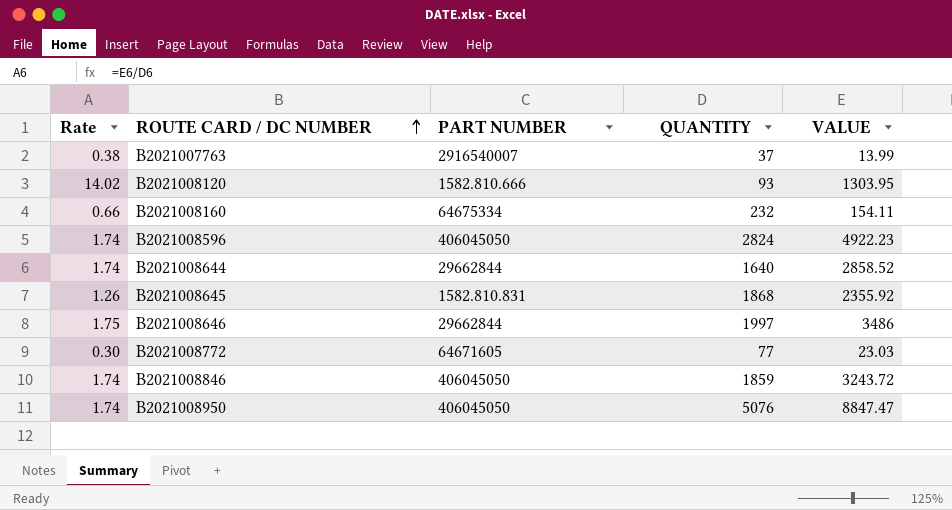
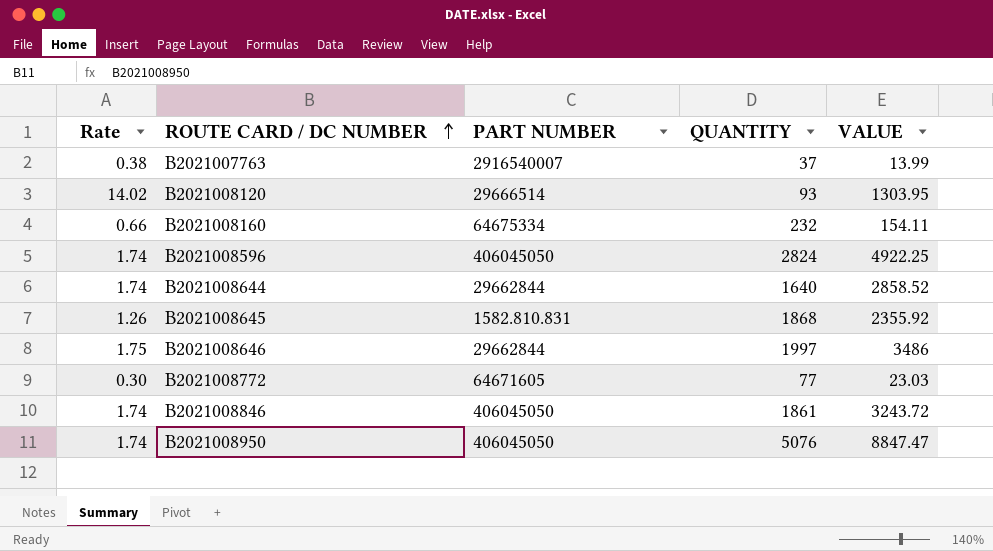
B2021008120 | PART NUMBER: 1582.810.666 -> 29666514
B2021008596 | VALUE: 4922.23 -> 4922.25
B2021008846 | QUANTITY: 1859 -> 1861

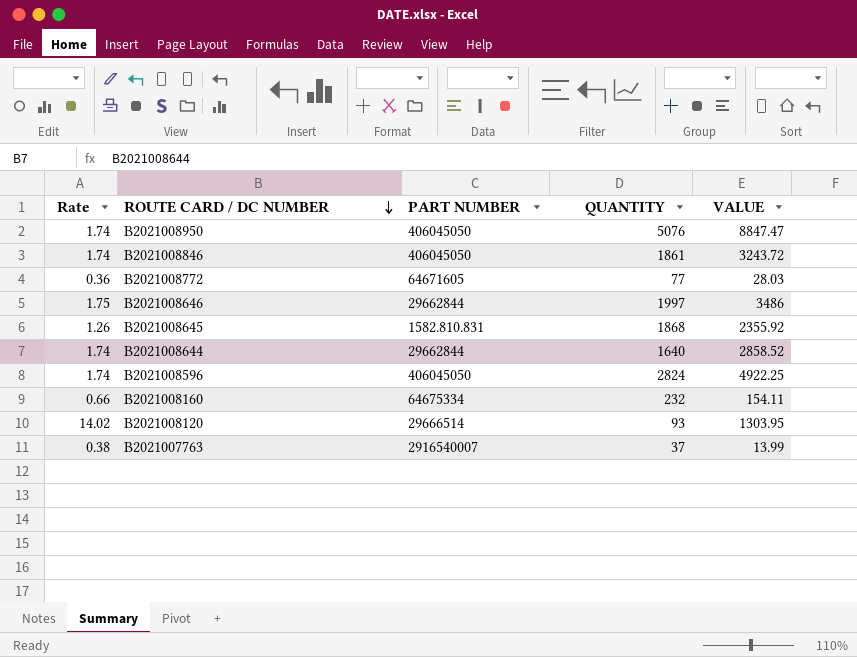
row order: ROUTE CARD / DC NUMBER ascending -> ROUTE CARD / DC NUMBER descending
B2021008772 | Rate: 0.30 -> 0.36
B2021008772 | VALUE: 23.03 -> 28.03

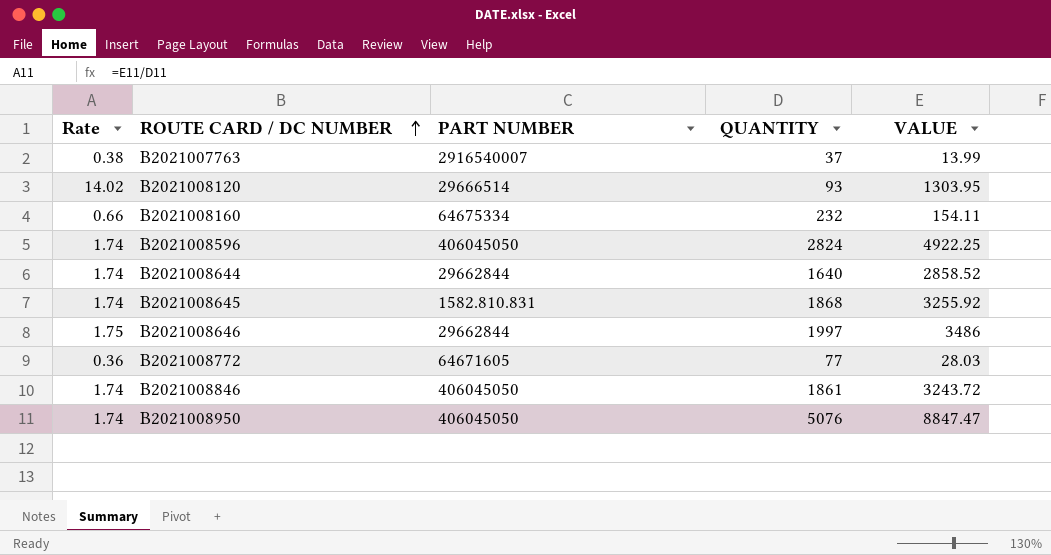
row order: ROUTE CARD / DC NUMBER descending -> ROUTE CARD / DC NUMBER ascending
B2021008645 | Rate: 1.26 -> 1.74
B2021008645 | VALUE: 2355.92 -> 3255.92

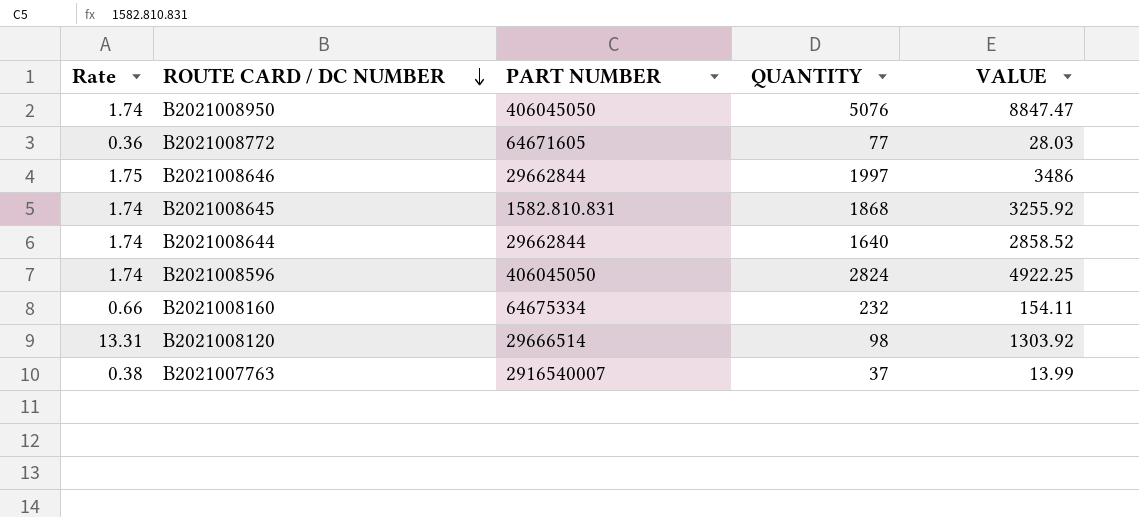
row order: ROUTE CARD / DC NUMBER ascending -> ROUTE CARD / DC NUMBER descending
row B2021008846: 1.74 | 406045050 | 1861 | 3243.72 -> none
B2021008120 | Rate: 14.02 -> 13.31
B2021008120 | QUANTITY: 93 -> 98
B2021008120 | VALUE: 1303.95 -> 1303.92

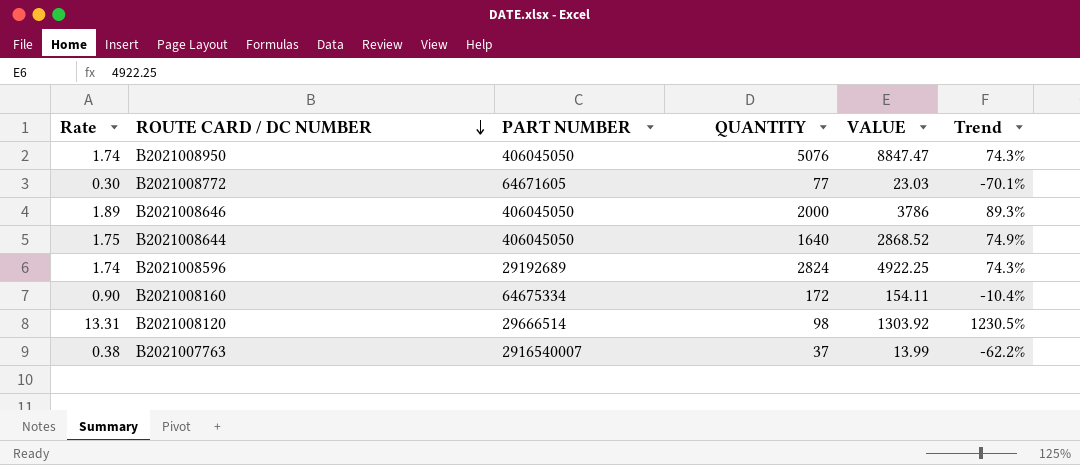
column Trend | formula: none -> ([VALUE] - [QUANTITY]) / [QUANTITY]
row B2021008645: 1.74 | 1582.810.831 | 1868 | 3255.92 -> none
B2021008772 | Rate: 0.36 -> 0.30
B2021008772 | VALUE: 28.03 -> 23.03
B2021008646 | Rate: 1.75 -> 1.89
B2021008646 | PART NUMBER: 29662844 -> 406045050
B2021008646 | QUANTITY: 1997 -> 2000
B2021008646 | VALUE: 3486 -> 3786
B2021008644 | Rate: 1.74 -> 1.75
B2021008644 | PART NUMBER: 29662844 -> 406045050
B2021008644 | VALUE: 2858.52 -> 2868.52
B2021008596 | PART NUMBER: 406045050 -> 29192689
B2021008160 | Rate: 0.66 -> 0.90
B2021008160 | QUANTITY: 232 -> 172

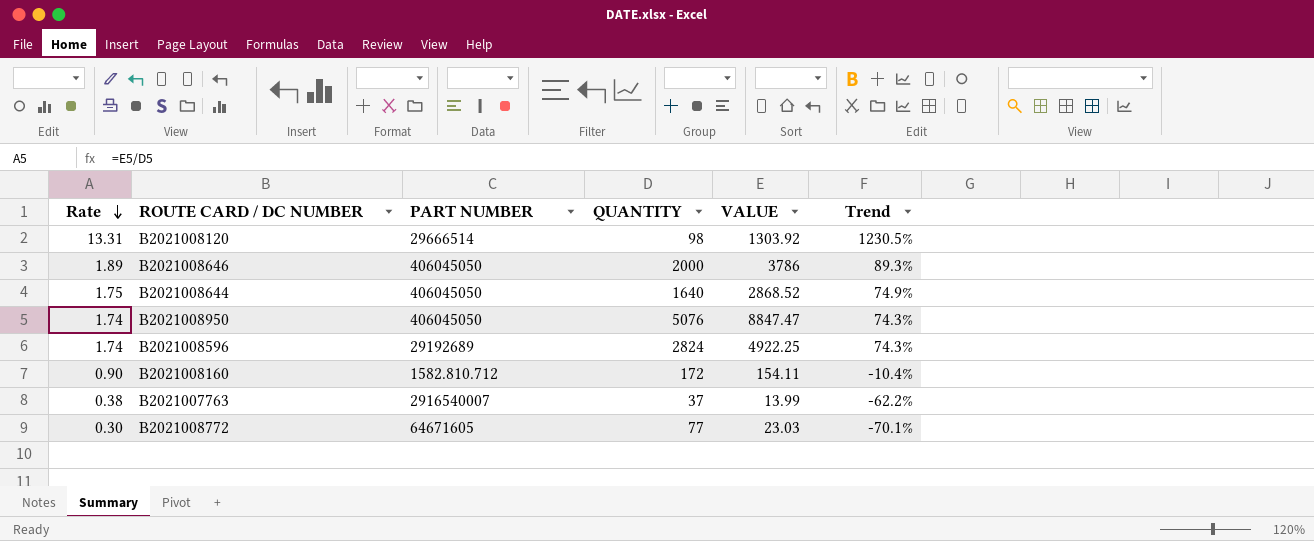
row order: ROUTE CARD / DC NUMBER descending -> Rate descending
B2021008160 | PART NUMBER: 64675334 -> 1582.810.712

